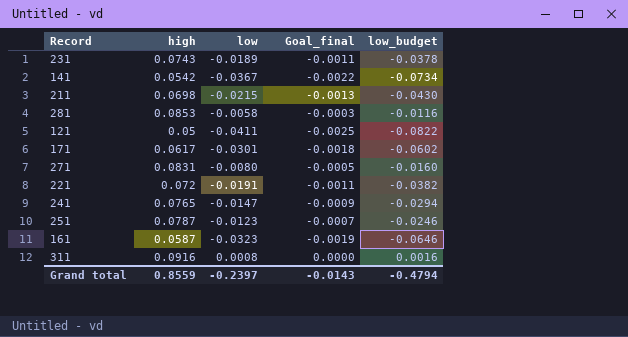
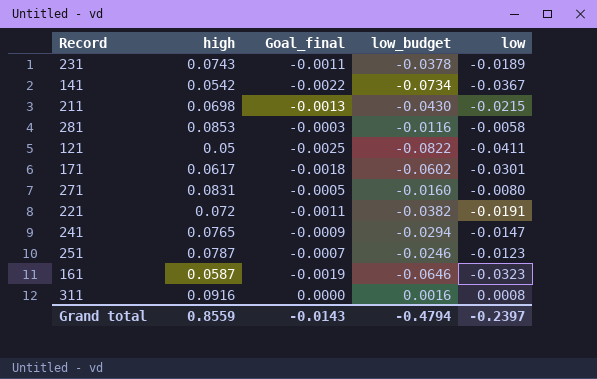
column low | position: 3 -> 5

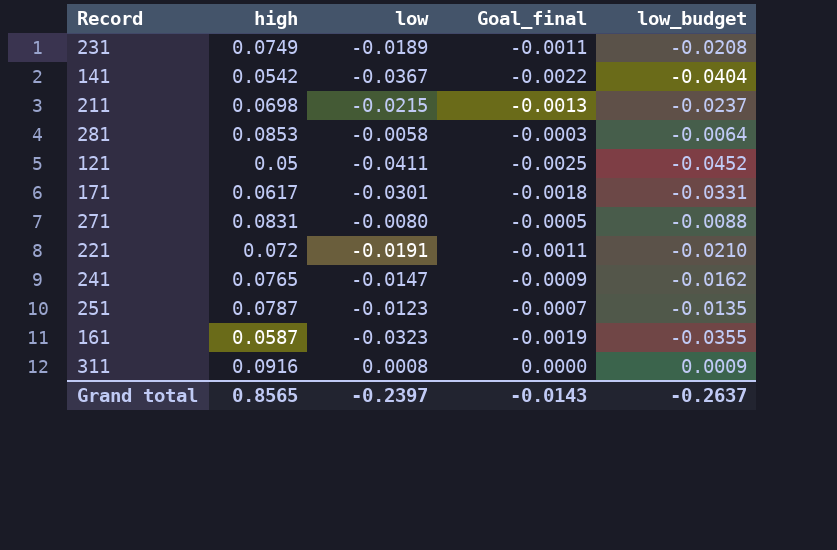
column low | position: 5 -> 3
column low_budget | formula: [low] * 2 -> [low] * 1.1
231 | high: 0.0743 -> 0.0749
Grand total | high: 0.8559 -> 0.8565
Grand total | low_budget: -0.4794 -> -0.2637

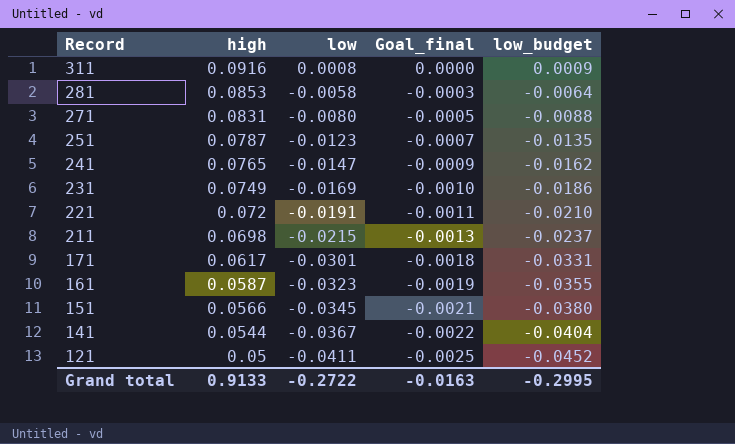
row order: none -> Record descending
231 | low: -0.0189 -> -0.0169
231 | Goal_final: -0.0011 -> -0.0010
231 | low_budget: -0.0208 -> -0.0186
row 151: none -> 0.0566 | -0.0345 | -0.0021 | -0.0380
141 | high: 0.0542 -> 0.0544
Grand total | high: 0.8565 -> 0.9133
Grand total | low: -0.2397 -> -0.2722
Grand total | Goal_final: -0.0143 -> -0.0163
Grand total | low_budget: -0.2637 -> -0.2995

